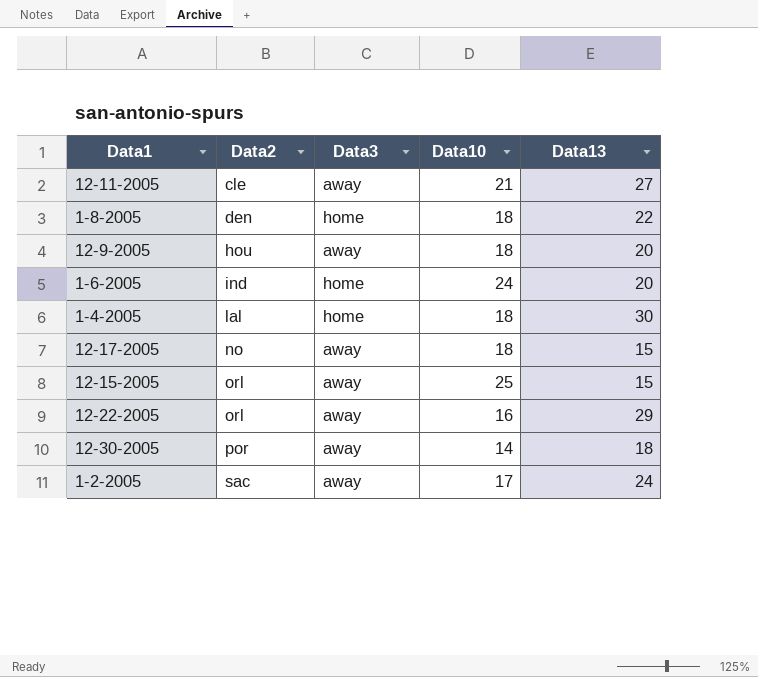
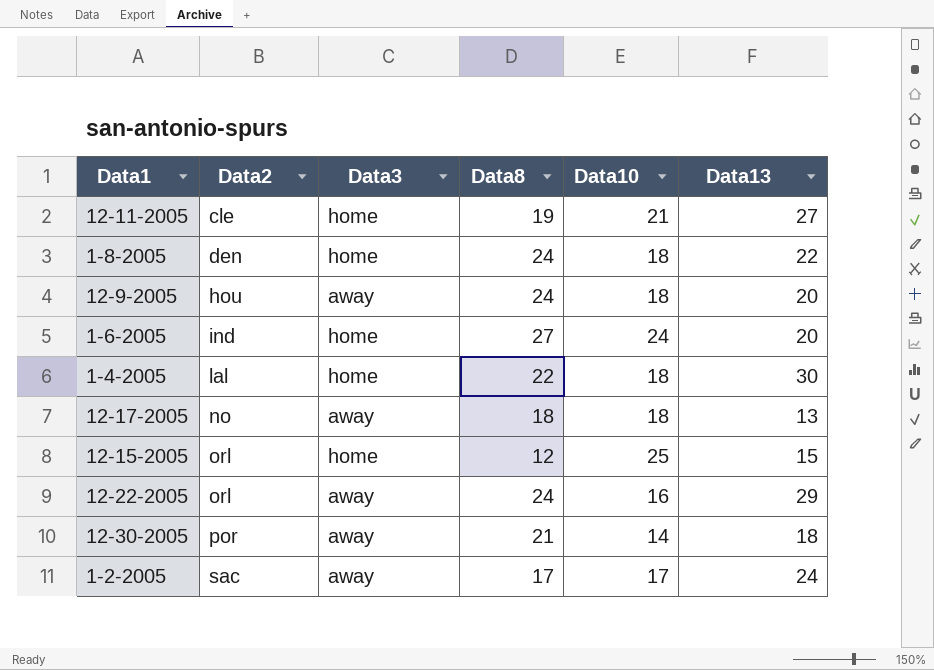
column Data8 | position: none -> 4
12-11-2005 | Data3: away -> home
12-17-2005 | Data13: 15 -> 13
12-15-2005 | Data3: away -> home

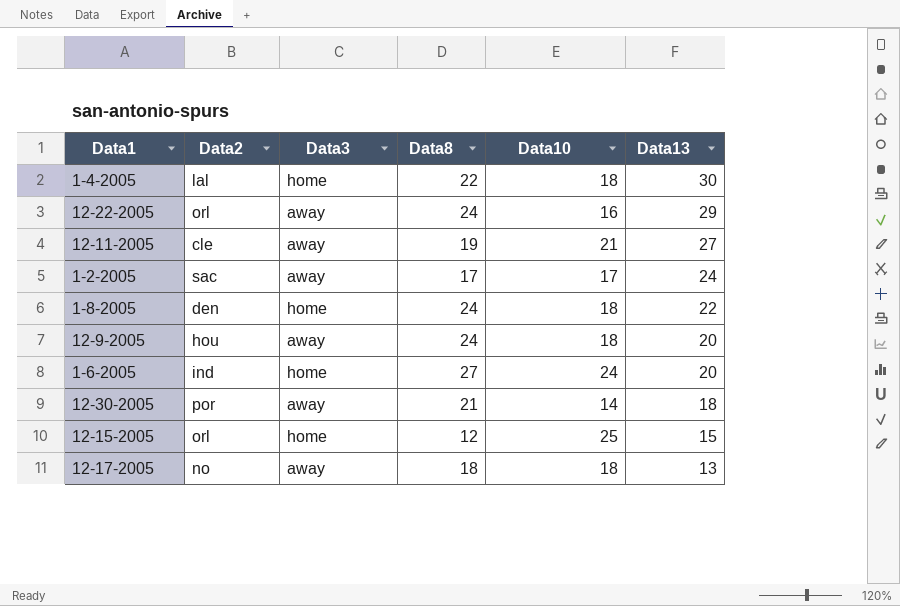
row order: Data2 ascending -> Data13 descending
12-11-2005 | Data3: home -> away

